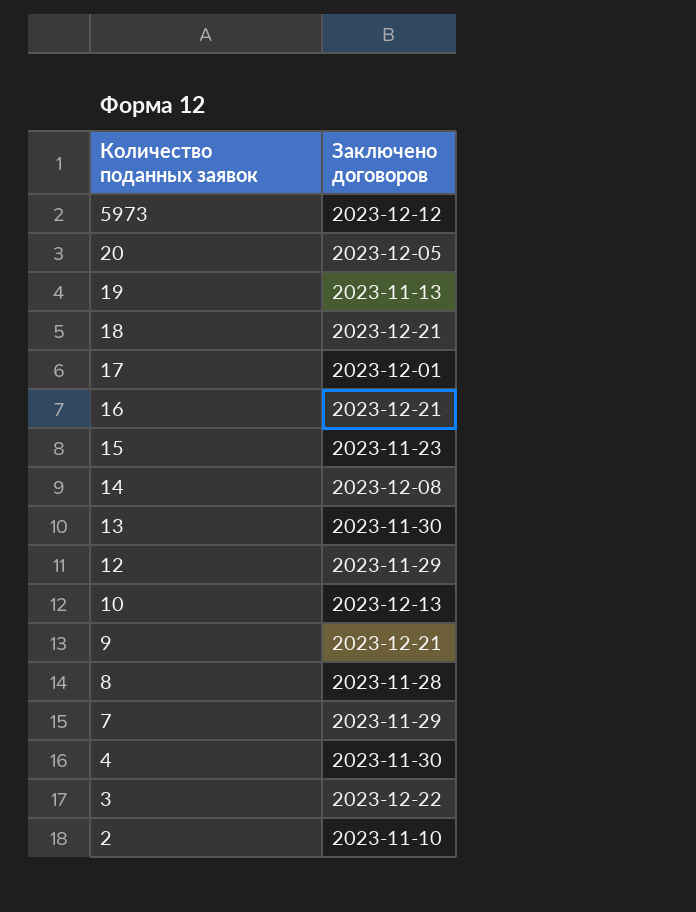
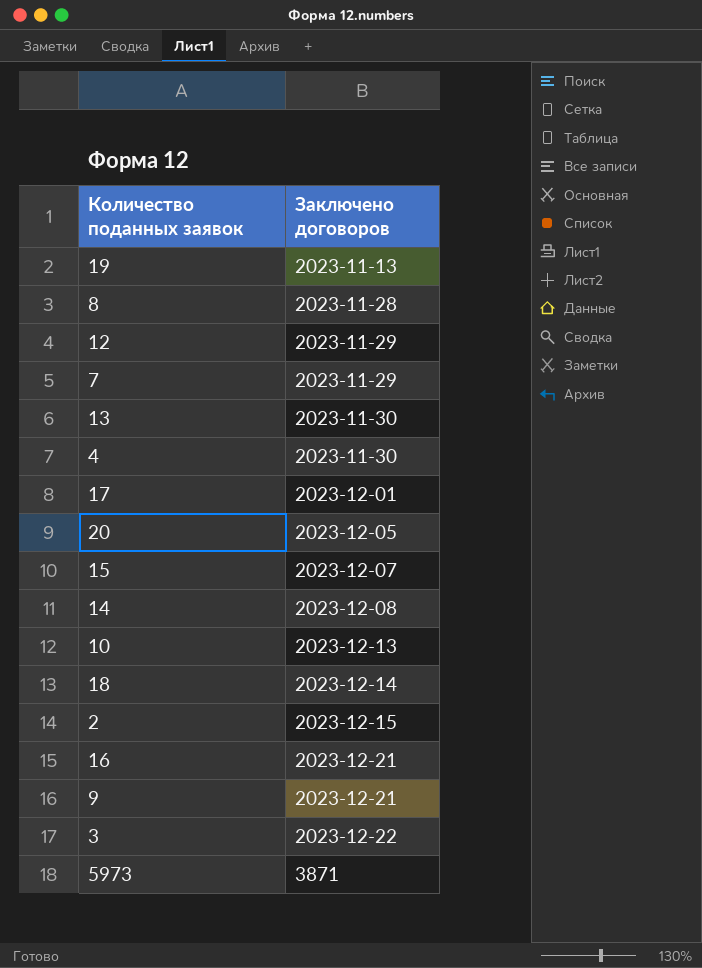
row order: Количество поданных заявок descending -> Заключено договоров ascending
15 | Заключено договоров: 2023-11-23 -> 2023-12-07
18 | Заключено договоров: 2023-12-21 -> 2023-12-14
2 | Заключено договоров: 2023-11-10 -> 2023-12-15
5973 | Заключено договоров: 2023-12-12 -> 3871

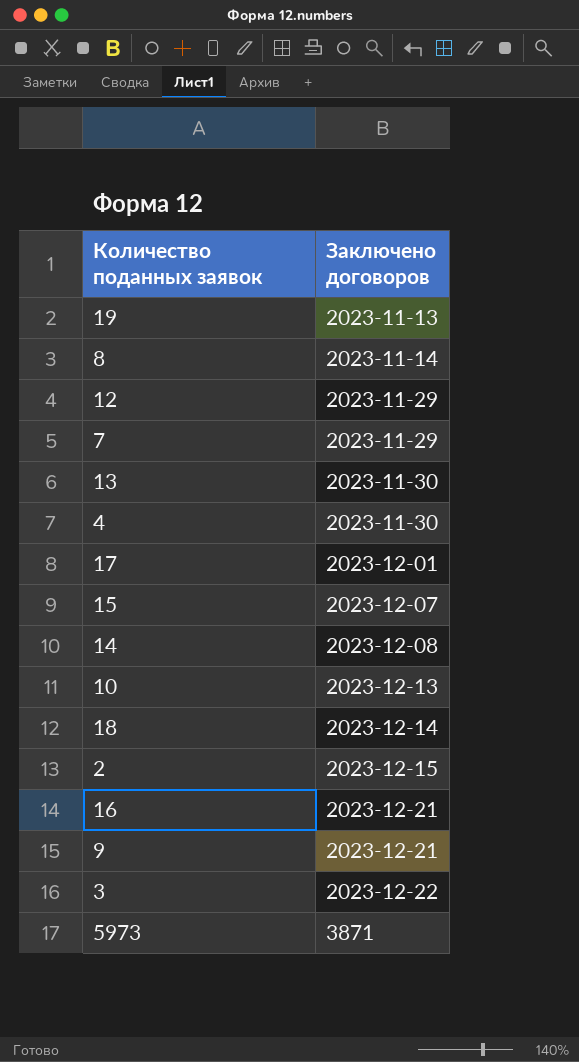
row 20: 2023-12-05 -> none
8 | Заключено договоров: 2023-11-28 -> 2023-11-14

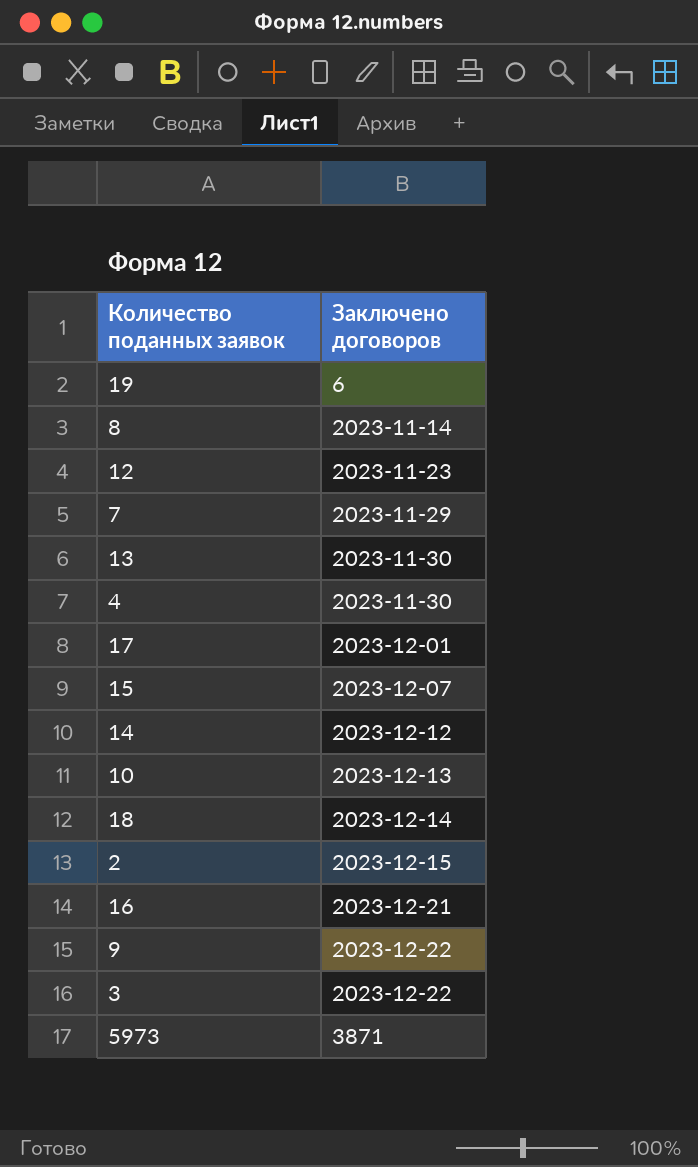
19 | Заключено договоров: 2023-11-13 -> 6
12 | Заключено договоров: 2023-11-29 -> 2023-11-23
14 | Заключено договоров: 2023-12-08 -> 2023-12-12
9 | Заключено договоров: 2023-12-21 -> 2023-12-22

